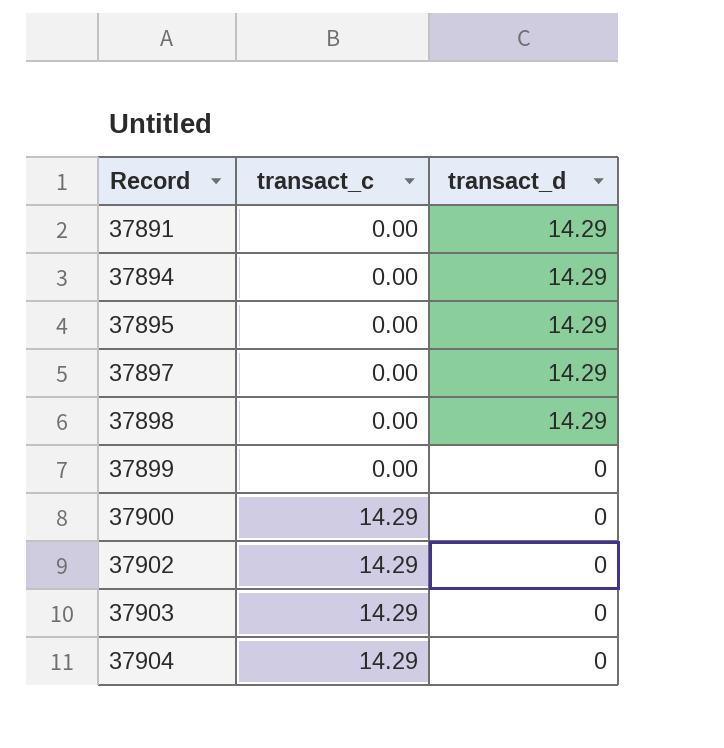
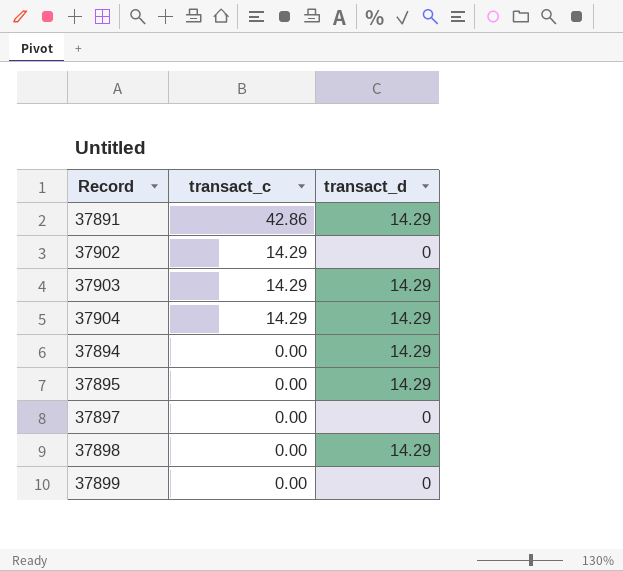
row order: Record ascending -> transact_c descending
row 37900: 14.29 | 0 -> none
37891 | transact_c: 0.00 -> 42.86
37903 | transact_d: 0 -> 14.29
37904 | transact_d: 0 -> 14.29
37897 | transact_d: 14.29 -> 0

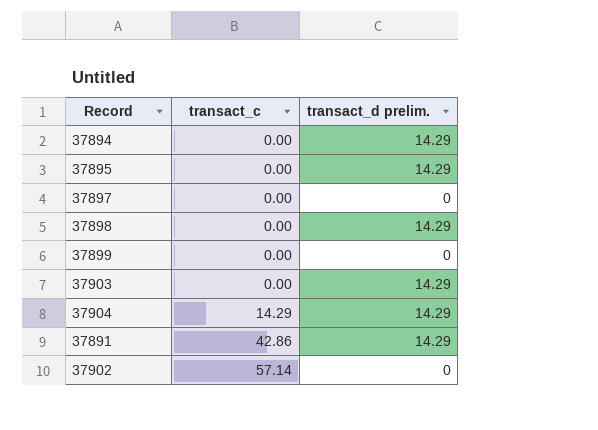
row order: transact_c descending -> transact_c ascending
column name: transact_d -> transact_d prelim.
37903 | transact_c: 14.29 -> 0.00
37902 | transact_c: 14.29 -> 57.14

